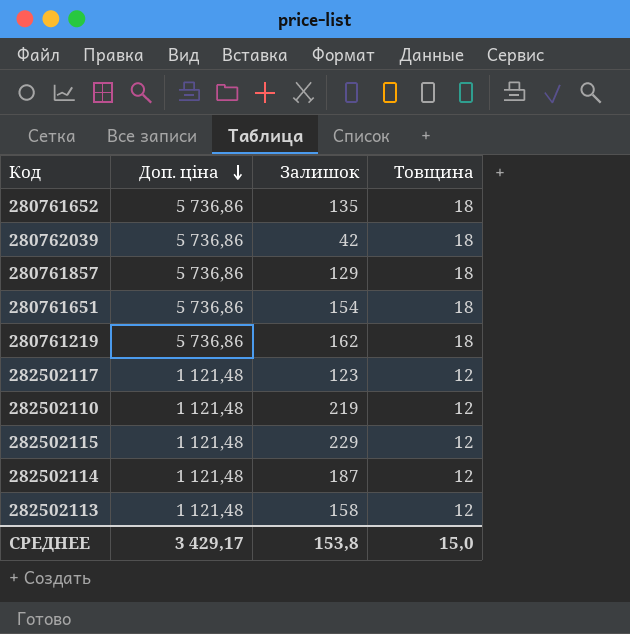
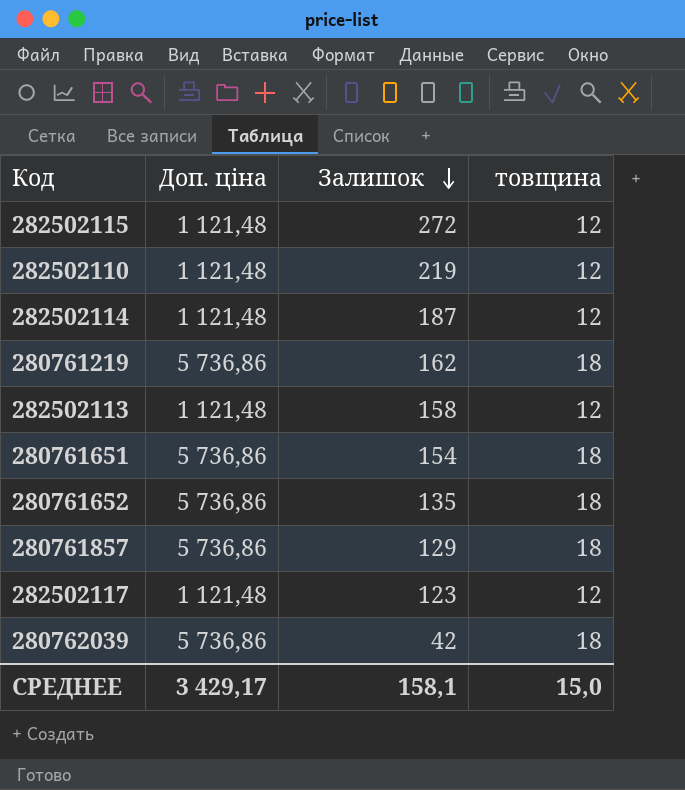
row order: Доп. ціна descending -> Залишок descending
column name: Товщина -> товщина
282502115 | Залишок: 229 -> 272
СРЕДНЕЕ | Залишок: 153,8 -> 158,1

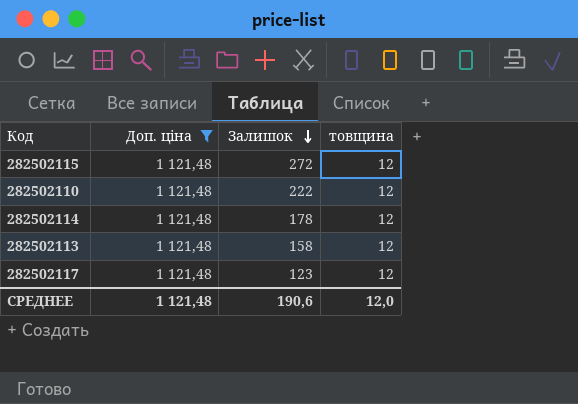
filter: none -> Доп. ціна = 1 121,48
282502110 | Залишок: 219 -> 222
282502114 | Залишок: 187 -> 178
СРЕДНЕЕ | Доп. ціна: 3 429,17 -> 1 121,48
СРЕДНЕЕ | Залишок: 158,1 -> 190,6
СРЕДНЕЕ | товщина: 15,0 -> 12,0

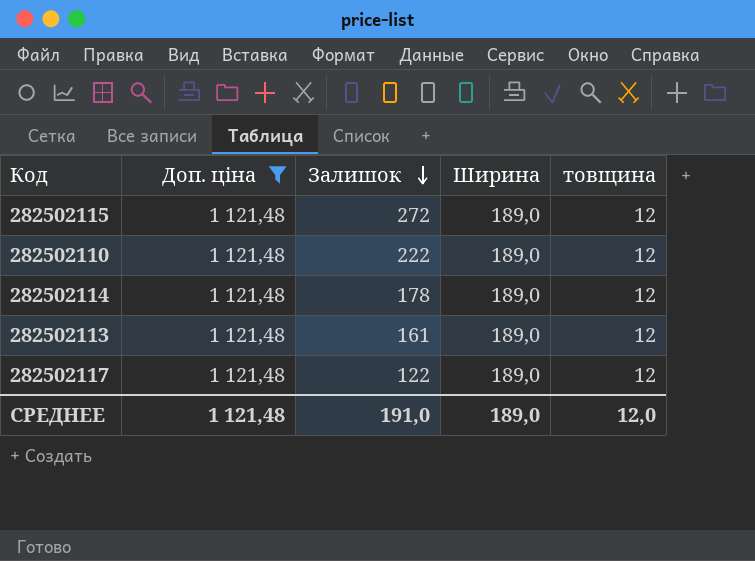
column Ширина | position: none -> 4
282502113 | Залишок: 158 -> 161
282502117 | Залишок: 123 -> 122
СРЕДНЕЕ | Залишок: 190,6 -> 191,0

